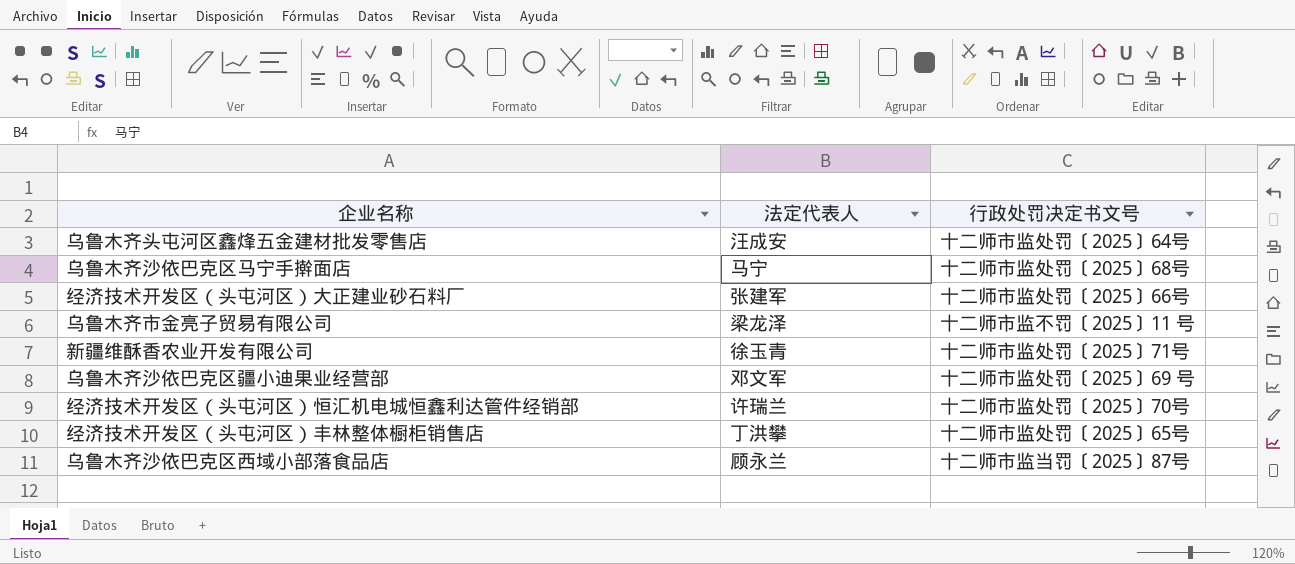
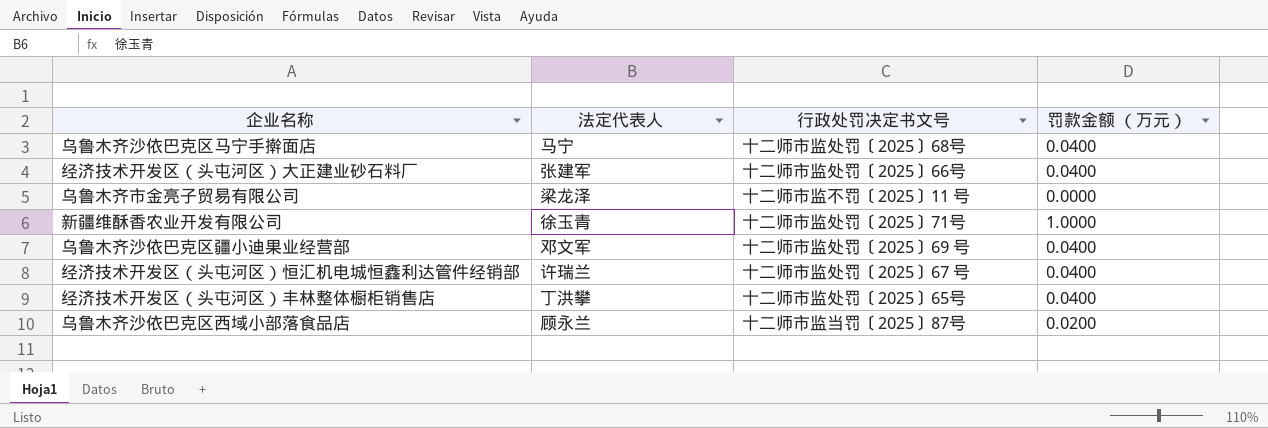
column 罚款金额 （万元） | position: none -> 4
row 乌鲁木齐头屯河区鑫烽五金建材批发零售店: 汪成安 | 十二师市监处罚〔2025〕64号 -> none
经济技术开发区（头屯河区）恒汇机电城恒鑫利达管件经销部 | 行政处罚决定书文号: 十二师市监处罚〔2025〕70号 -> 十二师市监处罚〔2025〕67 号

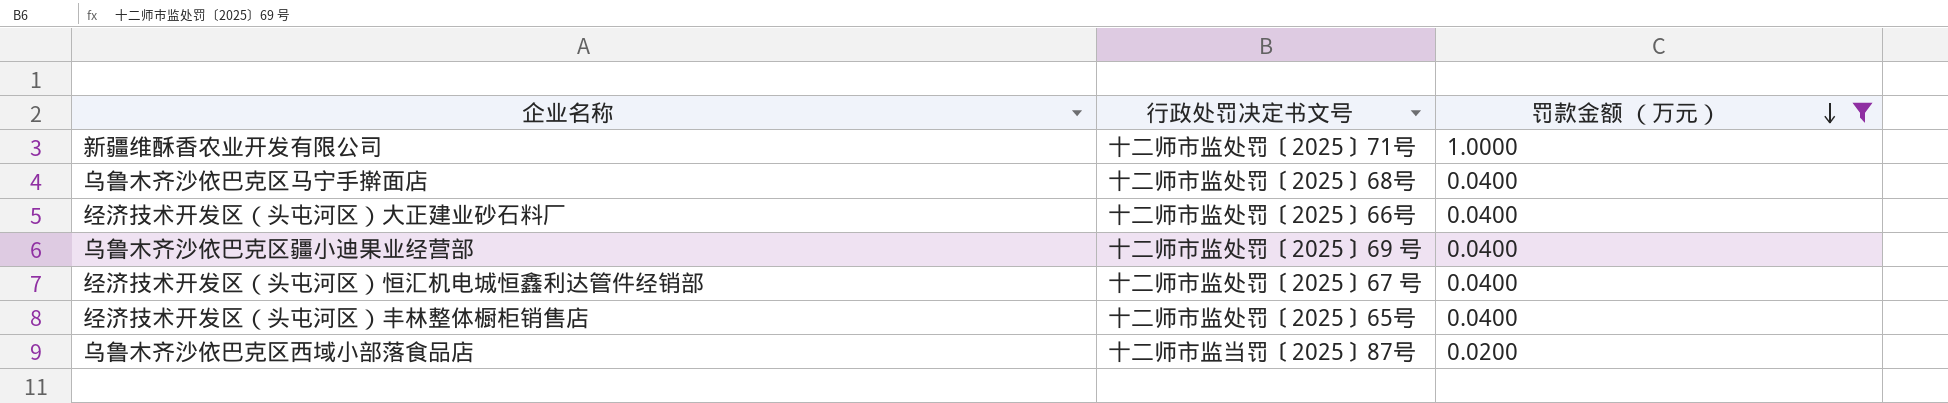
filter: none -> 罚款金额 （万元） != 0.0000
row order: none -> 罚款金额 （万元） descending
column 法定代表人 | position: 2 -> none

